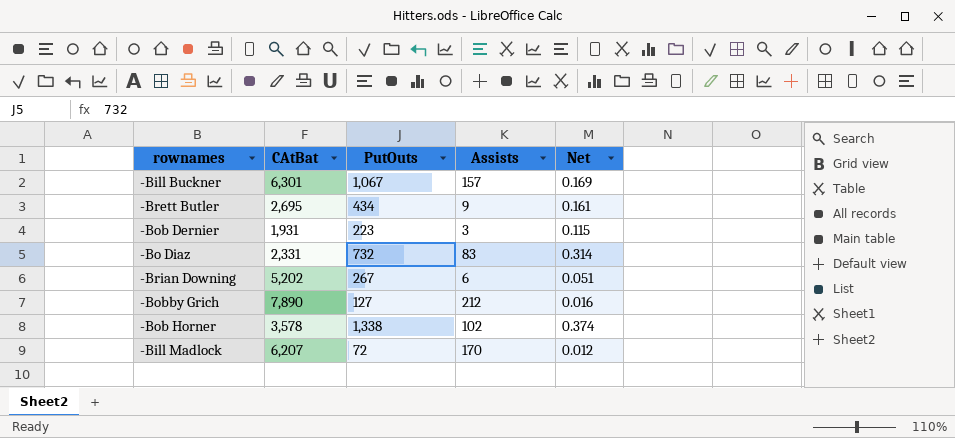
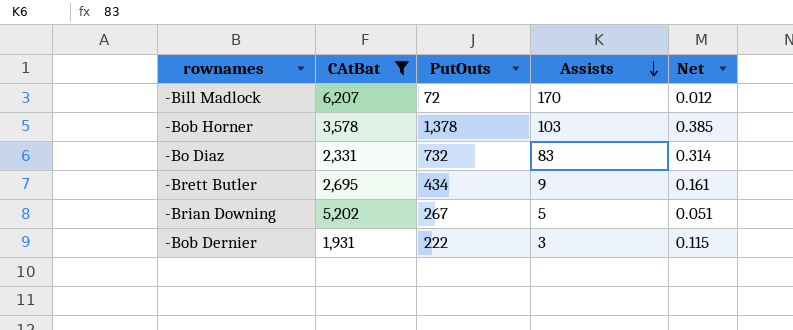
filter: none -> CAtBat <= 6,207
row order: none -> Assists descending
-Bob Horner | PutOuts: 1,338 -> 1,378
-Bob Horner | Assists: 102 -> 103
-Bob Horner | Net: 0.374 -> 0.385
-Brian Downing | Assists: 6 -> 5
-Bob Dernier | PutOuts: 223 -> 222

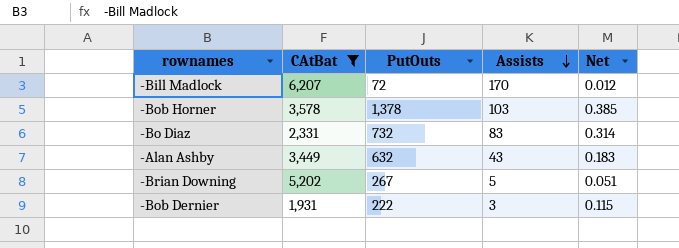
row -Brett Butler: 2,695 | 434 | 9 | 0.161 -> none
row -Alan Ashby: none -> 3,449 | 632 | 43 | 0.183

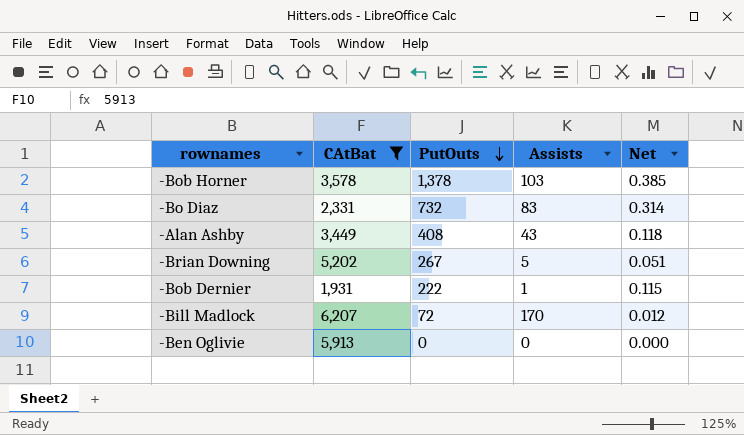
row order: Assists descending -> PutOuts descending
-Alan Ashby | PutOuts: 632 -> 408
-Alan Ashby | Net: 0.183 -> 0.118
-Bob Dernier | Assists: 3 -> 1
row -Ben Oglivie: none -> 5,913 | 0 | 0 | 0.000

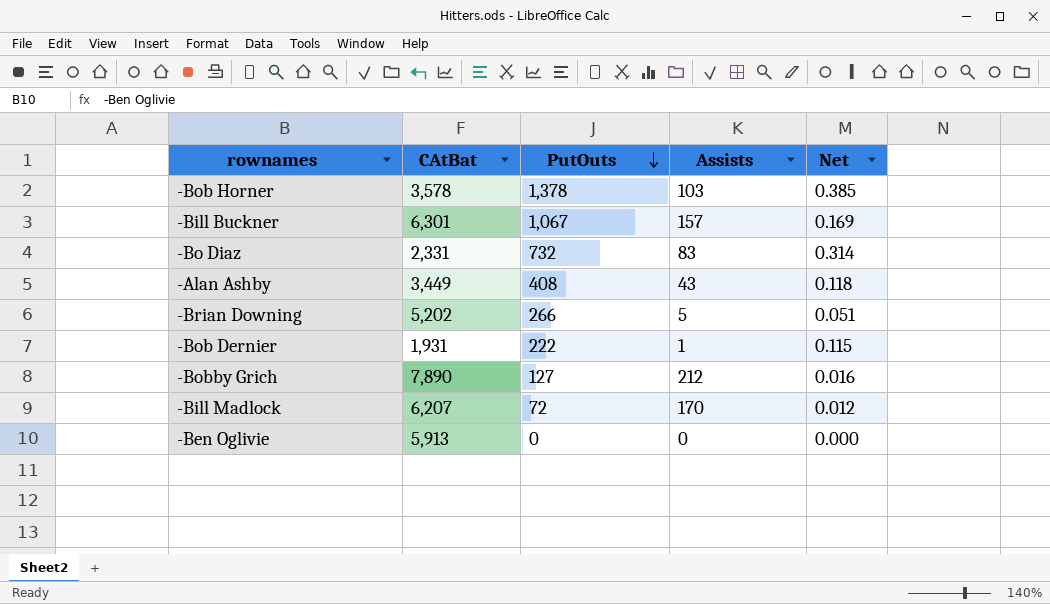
filter: CAtBat <= 6,207 -> none
-Brian Downing | PutOuts: 267 -> 266

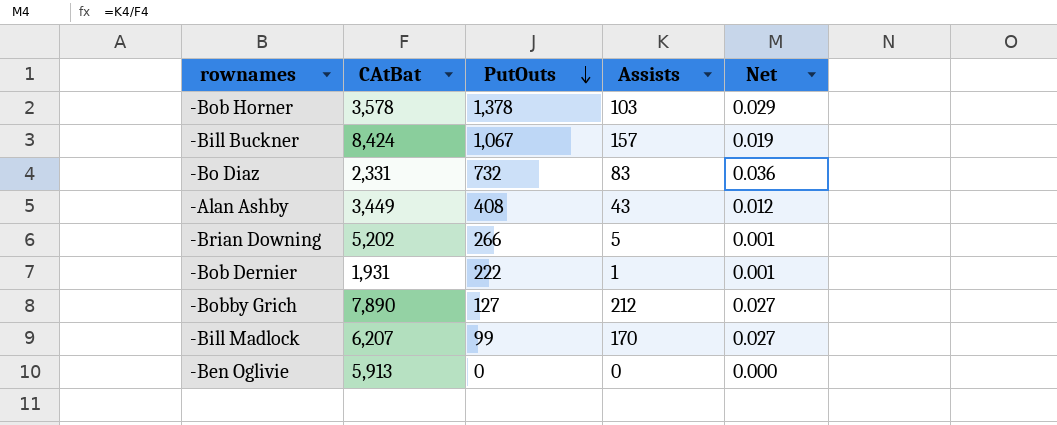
column Net | formula: [PutOuts] / [CAtBat] -> [Assists] / [CAtBat]
-Bill Buckner | CAtBat: 6,301 -> 8,424
-Bill Madlock | PutOuts: 72 -> 99

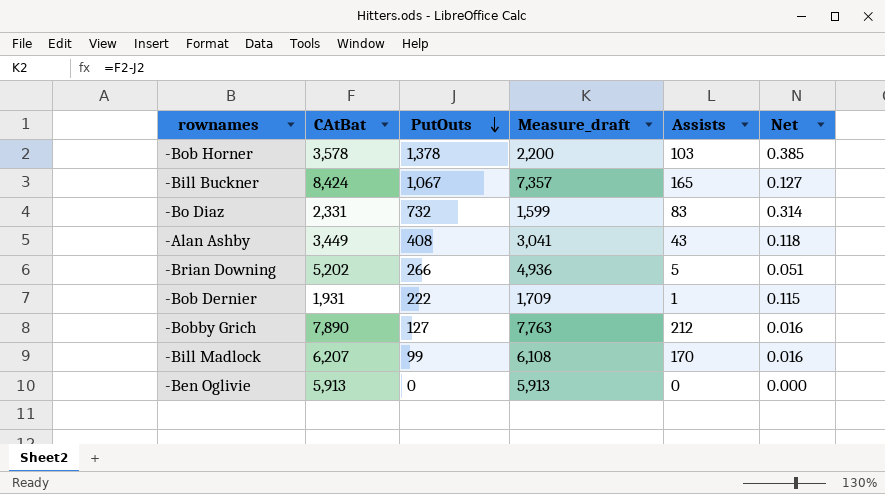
column Measure_draft | formula: none -> [CAtBat] - [PutOuts]
column Net | formula: [Assists] / [CAtBat] -> [PutOuts] / [CAtBat]
-Bill Buckner | Assists: 157 -> 165

